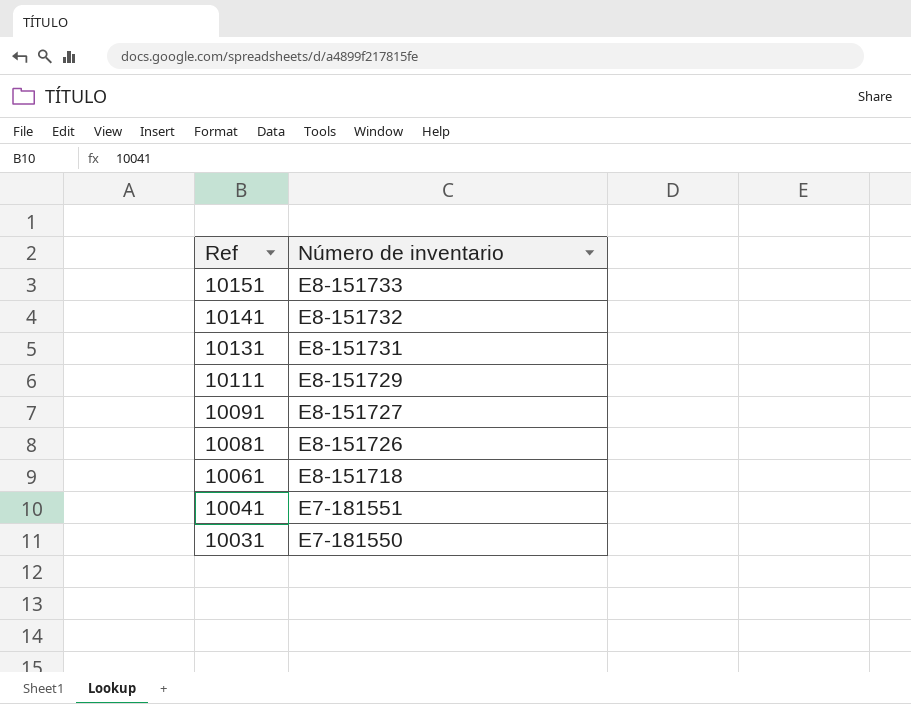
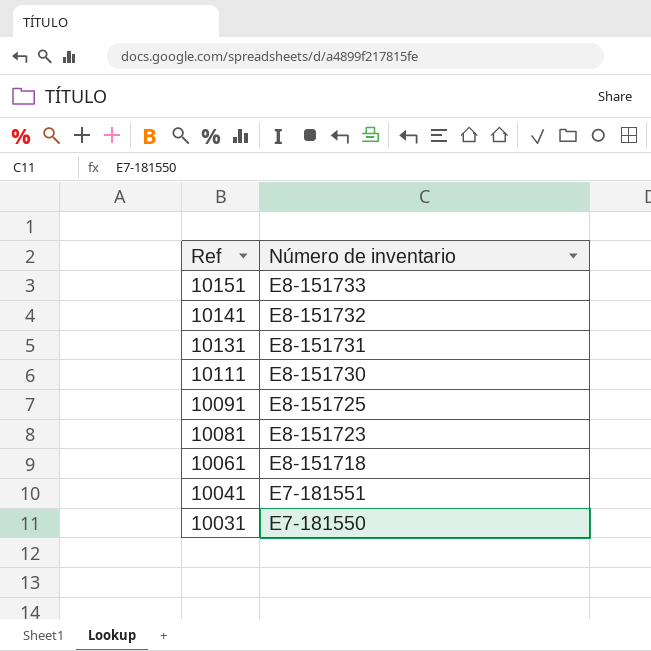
10111 | Número de inventario: E8-151729 -> E8-151730
10091 | Número de inventario: E8-151727 -> E8-151725
10081 | Número de inventario: E8-151726 -> E8-151723

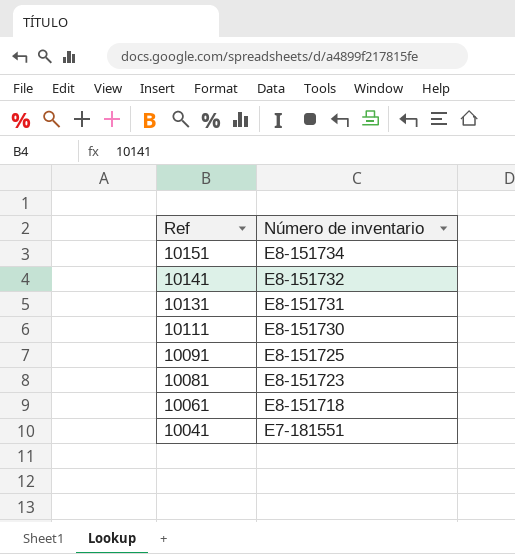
row 10031: E7-181550 -> none
10151 | Número de inventario: E8-151733 -> E8-151734

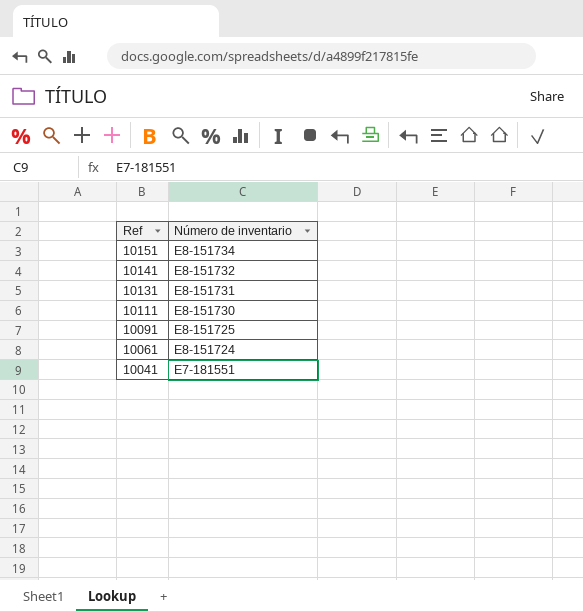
row 10081: E8-151723 -> none
10061 | Número de inventario: E8-151718 -> E8-151724

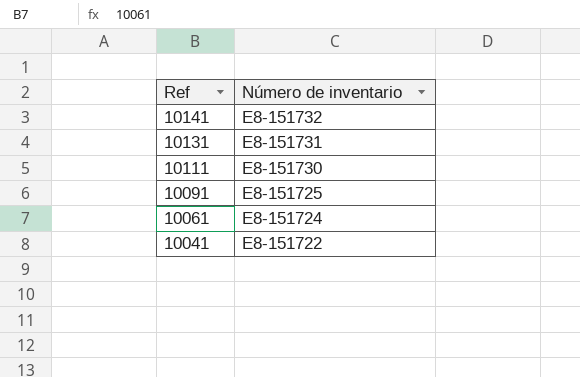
row 10151: E8-151734 -> none
10041 | Número de inventario: E7-181551 -> E8-151722

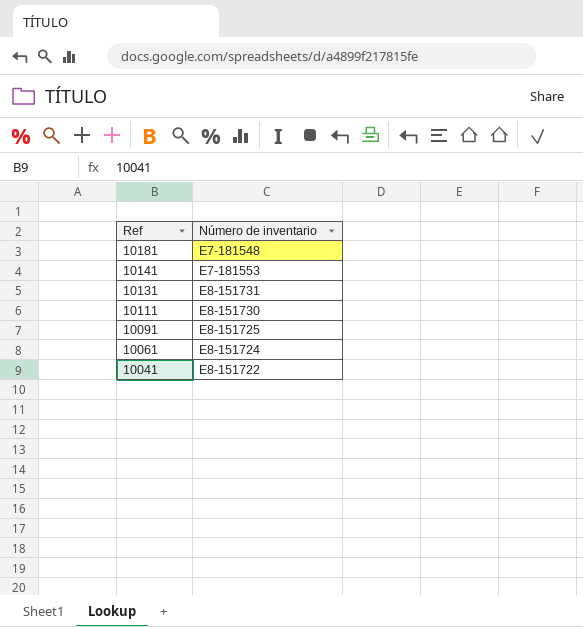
row 10181: none -> E7-181548
10141 | Número de inventario: E8-151732 -> E7-181553

